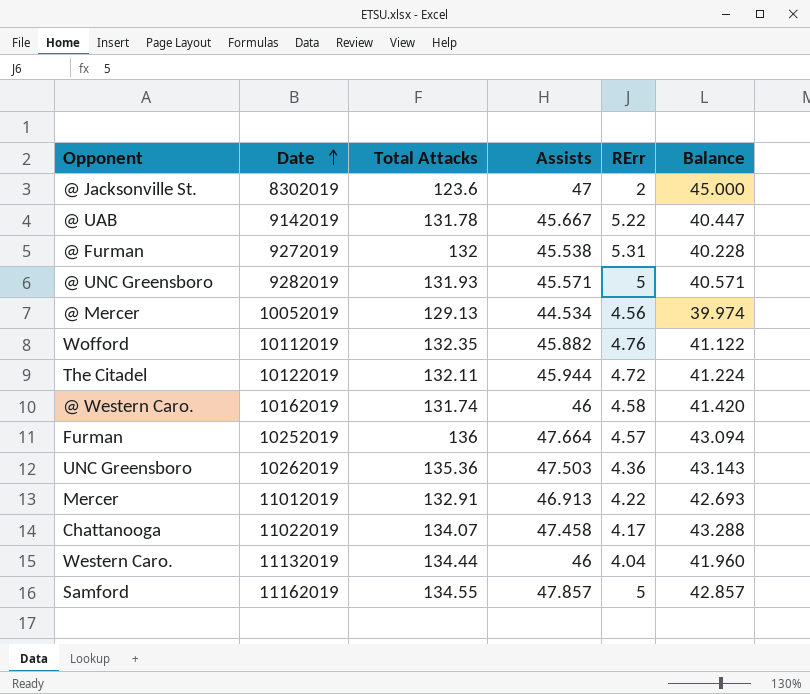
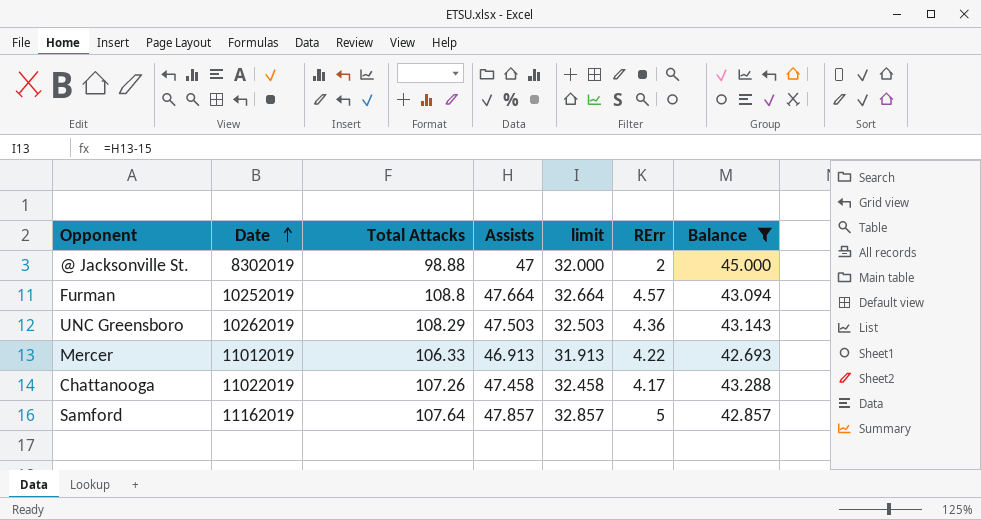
filter: none -> Balance >= 42.693
column limit | formula: none -> [Assists] - 15
@ Jacksonville St. | Total Attacks: 123.6 -> 98.88
Furman | Total Attacks: 136 -> 108.8
UNC Greensboro | Total Attacks: 135.36 -> 108.29
Mercer | Total Attacks: 132.91 -> 106.33
Chattanooga | Total Attacks: 134.07 -> 107.26
Samford | Total Attacks: 134.55 -> 107.64

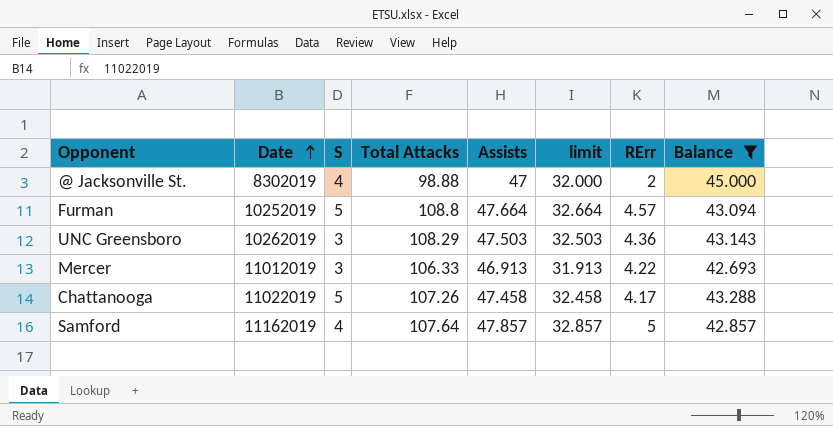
column S | position: none -> 3

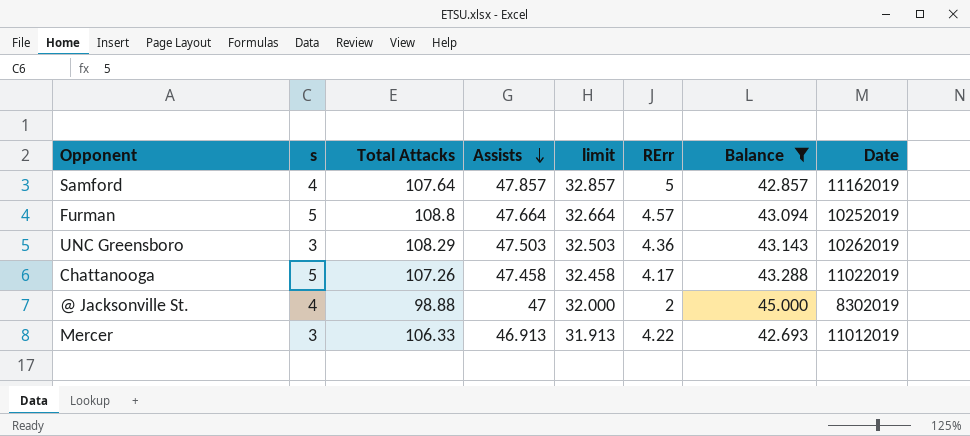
row order: Date ascending -> Assists descending
column name: S -> s
column Date | position: 2 -> 8

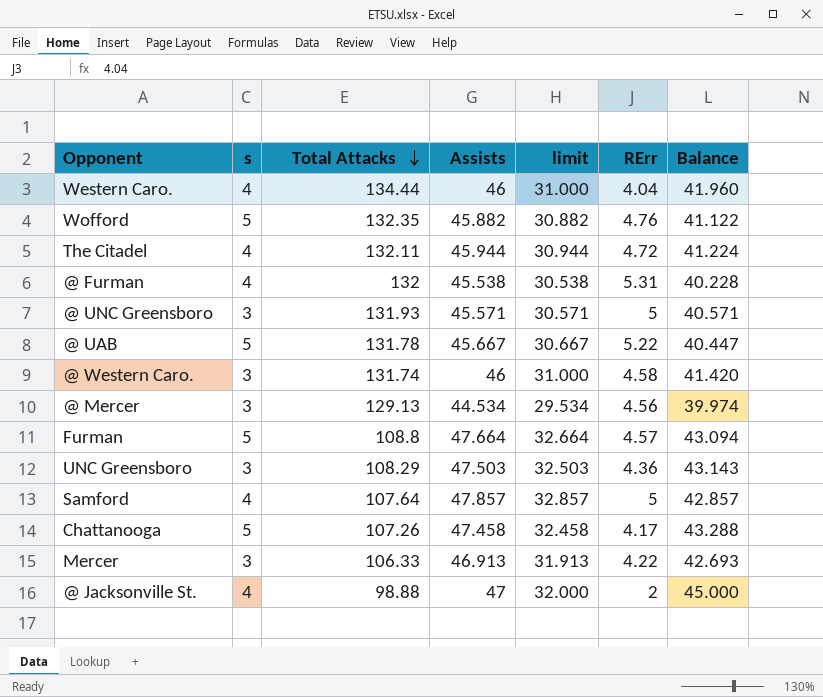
filter: Balance >= 42.693 -> none
row order: Assists descending -> Total Attacks descending
column Date | position: 8 -> none

